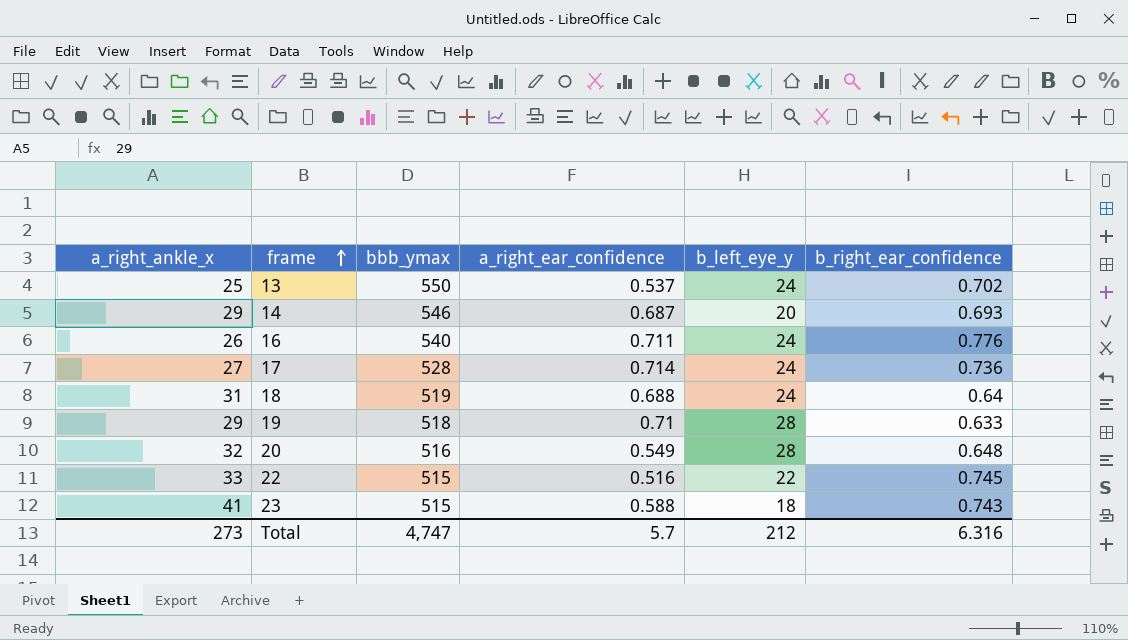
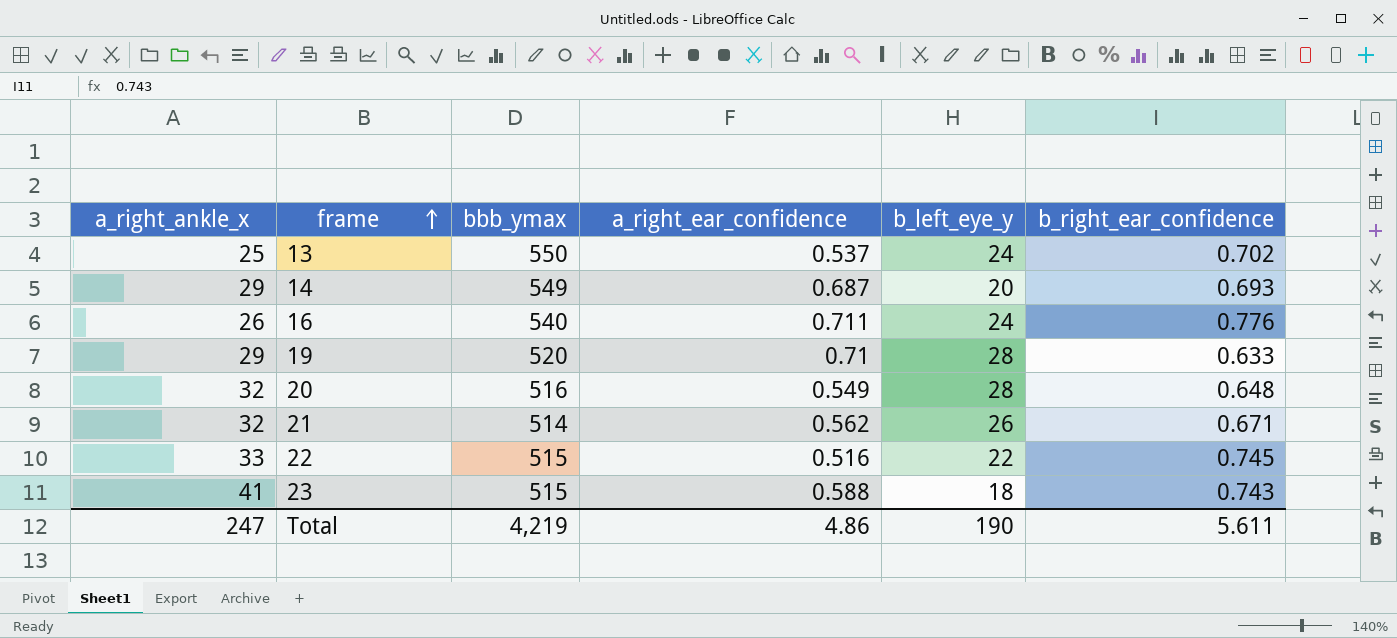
row 17: 27 | 528 | 0.714 | 24 | 0.736 -> none
row 18: 31 | 519 | 0.688 | 24 | 0.64 -> none
14 | bbb_ymax: 546 -> 549
19 | bbb_ymax: 518 -> 520
row 21: none -> 32 | 514 | 0.562 | 26 | 0.671
Total | a_right_ankle_x: 273 -> 247
Total | bbb_ymax: 4,747 -> 4,219
Total | a_right_ear_confidence: 5.7 -> 4.86
Total | b_left_eye_y: 212 -> 190
Total | b_right_ear_confidence: 6.316 -> 5.611

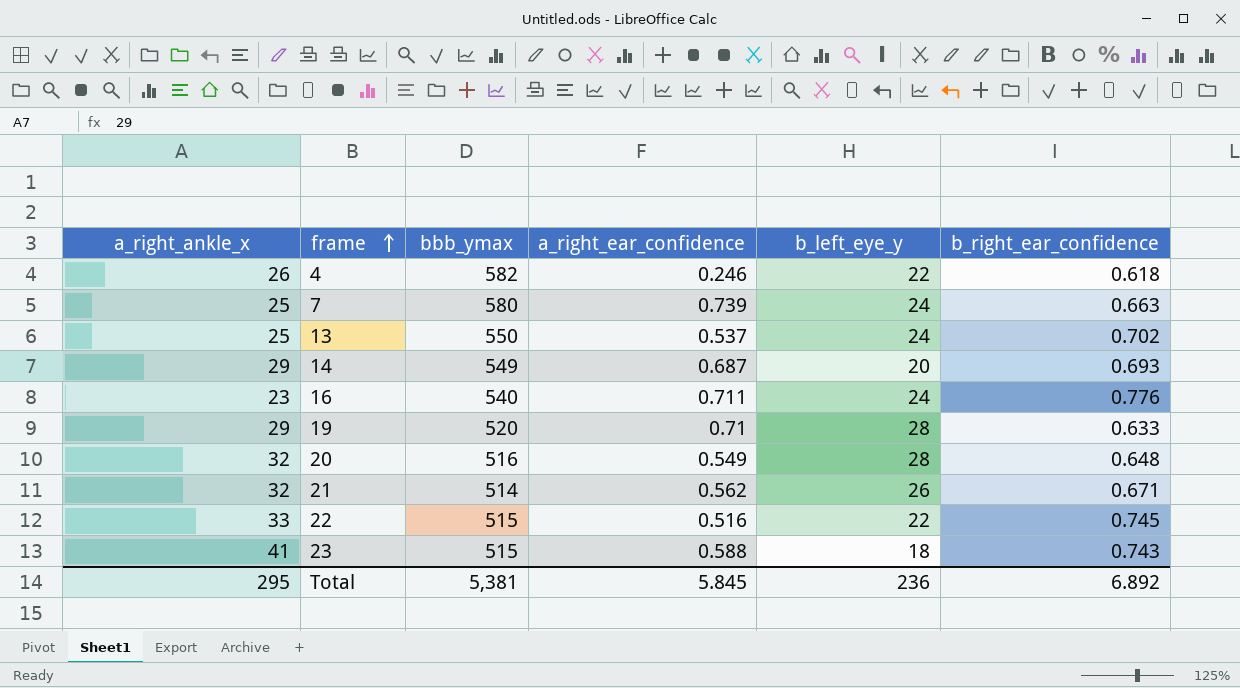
row 4: none -> 26 | 582 | 0.246 | 22 | 0.618
row 7: none -> 25 | 580 | 0.739 | 24 | 0.663
16 | a_right_ankle_x: 26 -> 23
Total | a_right_ankle_x: 247 -> 295
Total | bbb_ymax: 4,219 -> 5,381
Total | a_right_ear_confidence: 4.86 -> 5.845
Total | b_left_eye_y: 190 -> 236
Total | b_right_ear_confidence: 5.611 -> 6.892

